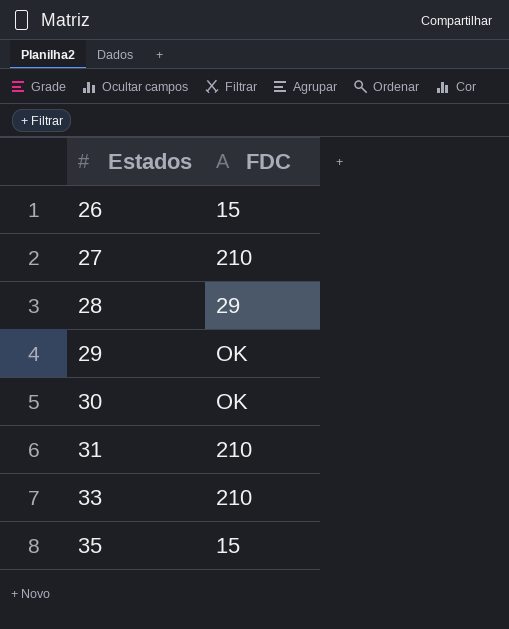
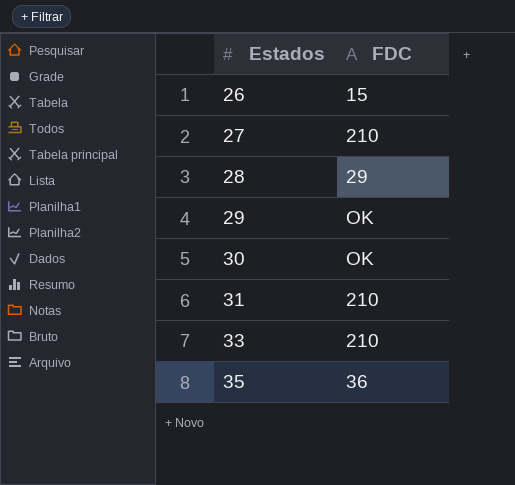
35 | FDC: 15 -> 36

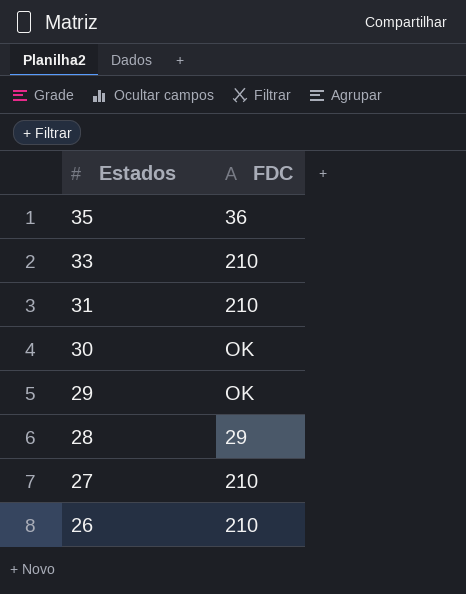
row order: Estados ascending -> Estados descending
26 | FDC: 15 -> 210

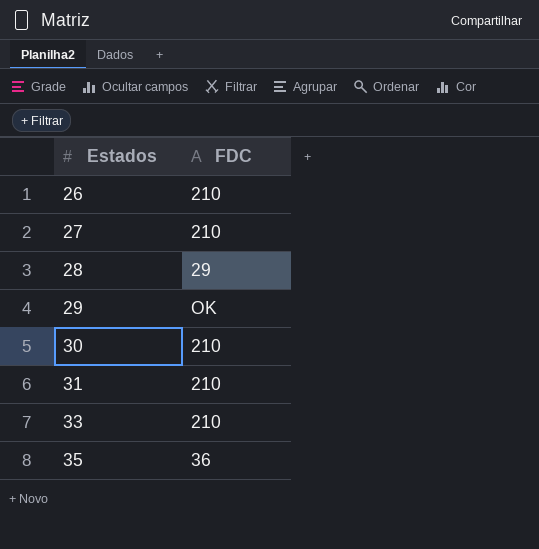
row order: Estados descending -> Estados ascending
30 | FDC: OK -> 210

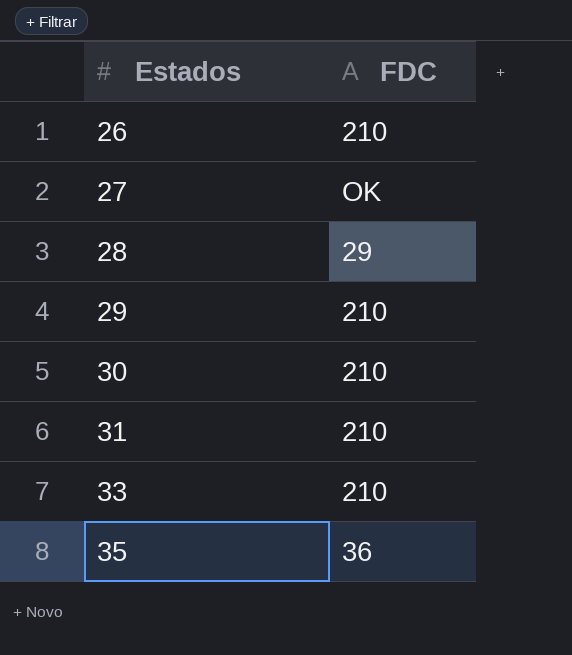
27 | FDC: 210 -> OK
29 | FDC: OK -> 210

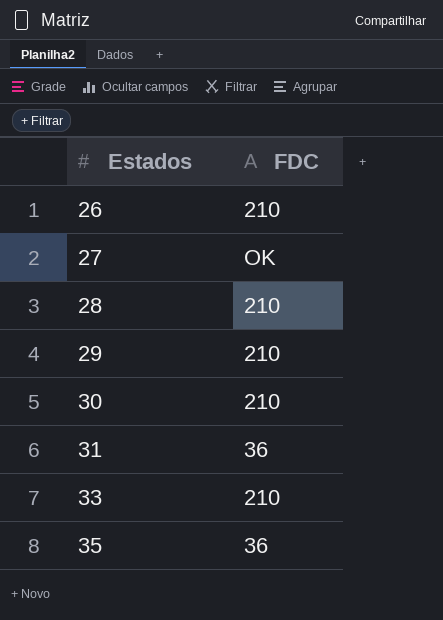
28 | FDC: 29 -> 210
31 | FDC: 210 -> 36

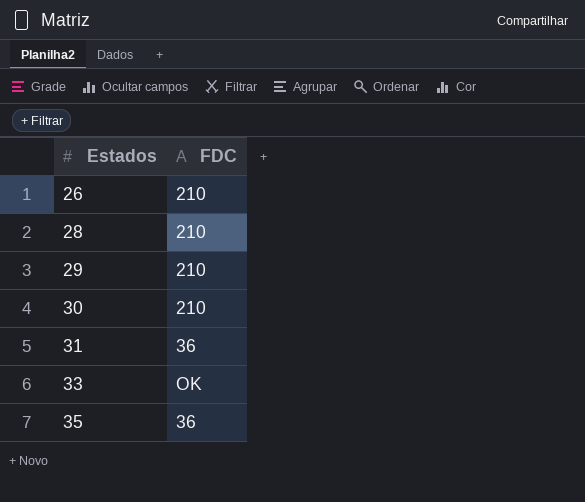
row 27: OK -> none
33 | FDC: 210 -> OK

